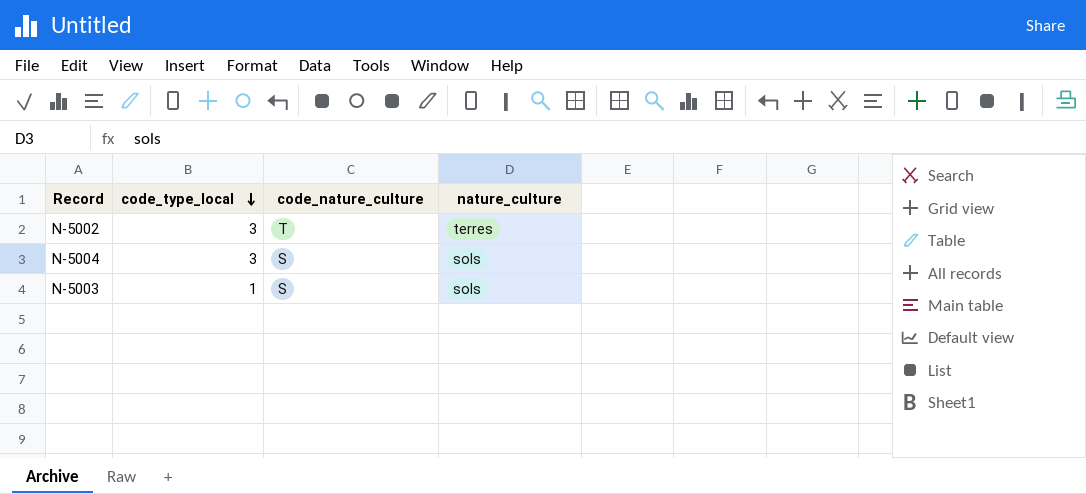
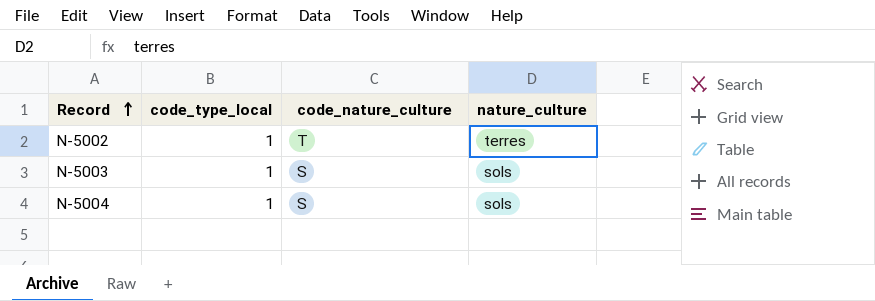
row order: code_type_local descending -> Record ascending
N-5002 | code_type_local: 3 -> 1
N-5004 | code_type_local: 3 -> 1

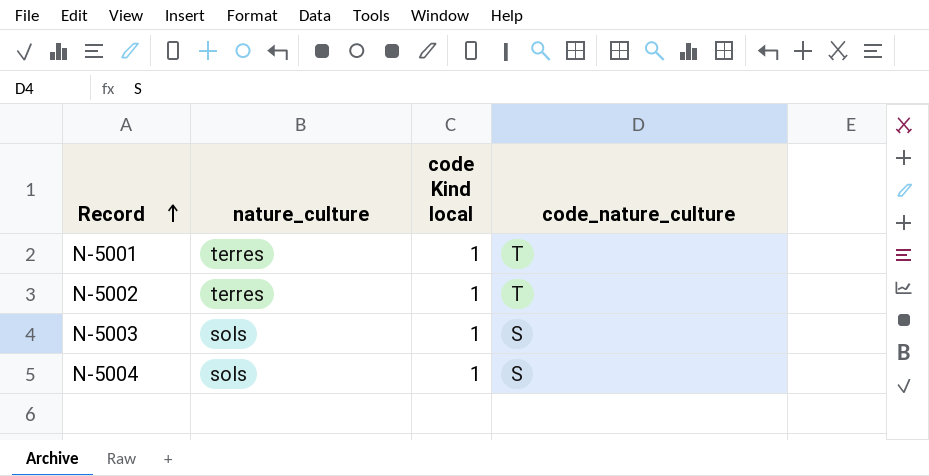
column nature_culture | position: 4 -> 2
column name: code_type_local -> code Kind local
row N-5001: none -> terres | 1 | T

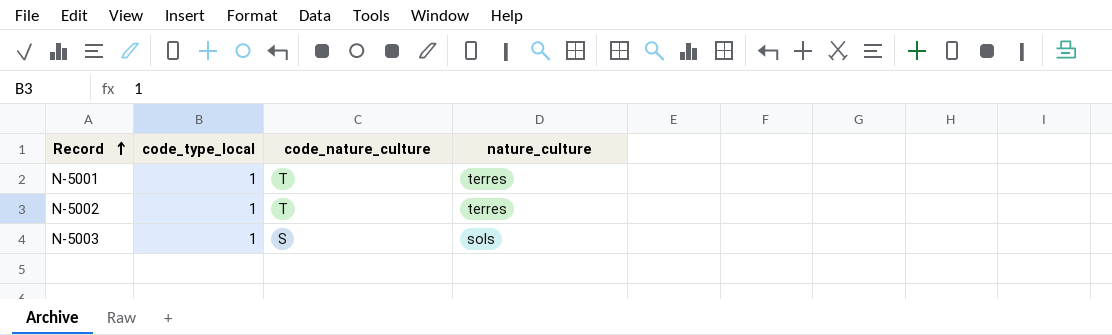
column name: code Kind local -> code_type_local
column nature_culture | position: 2 -> 4
row N-5004: sols | 1 | S -> none

